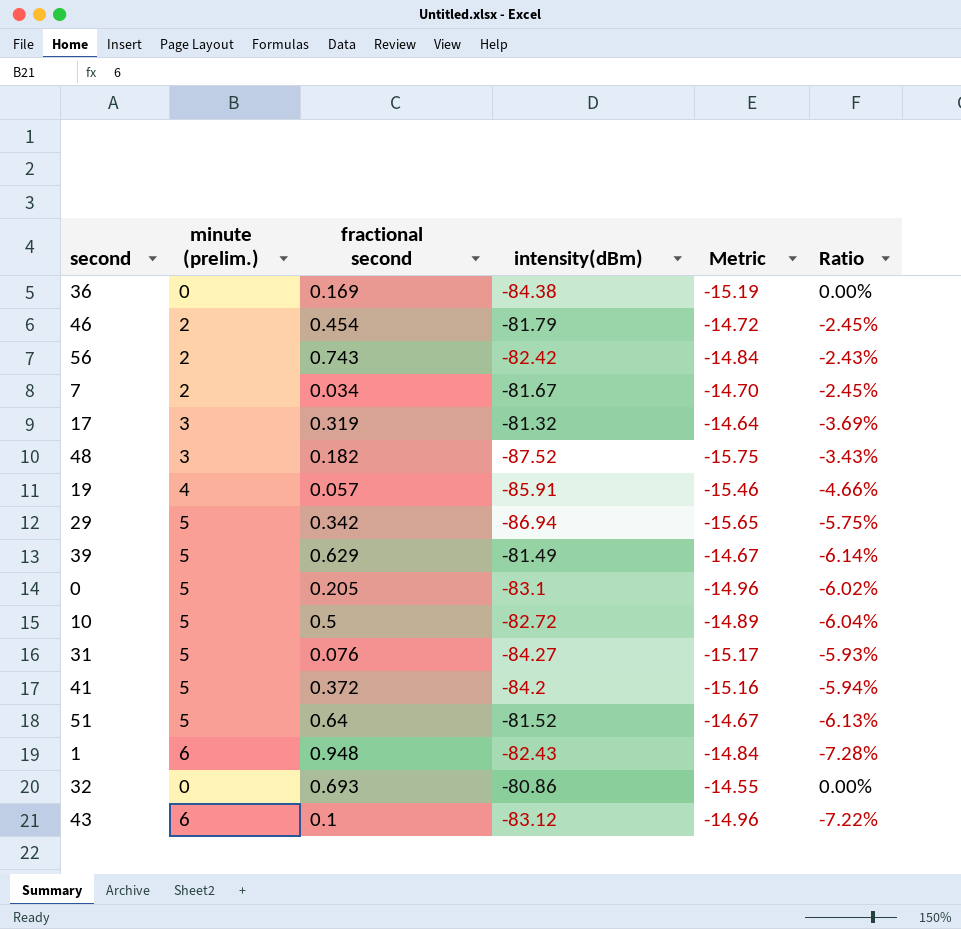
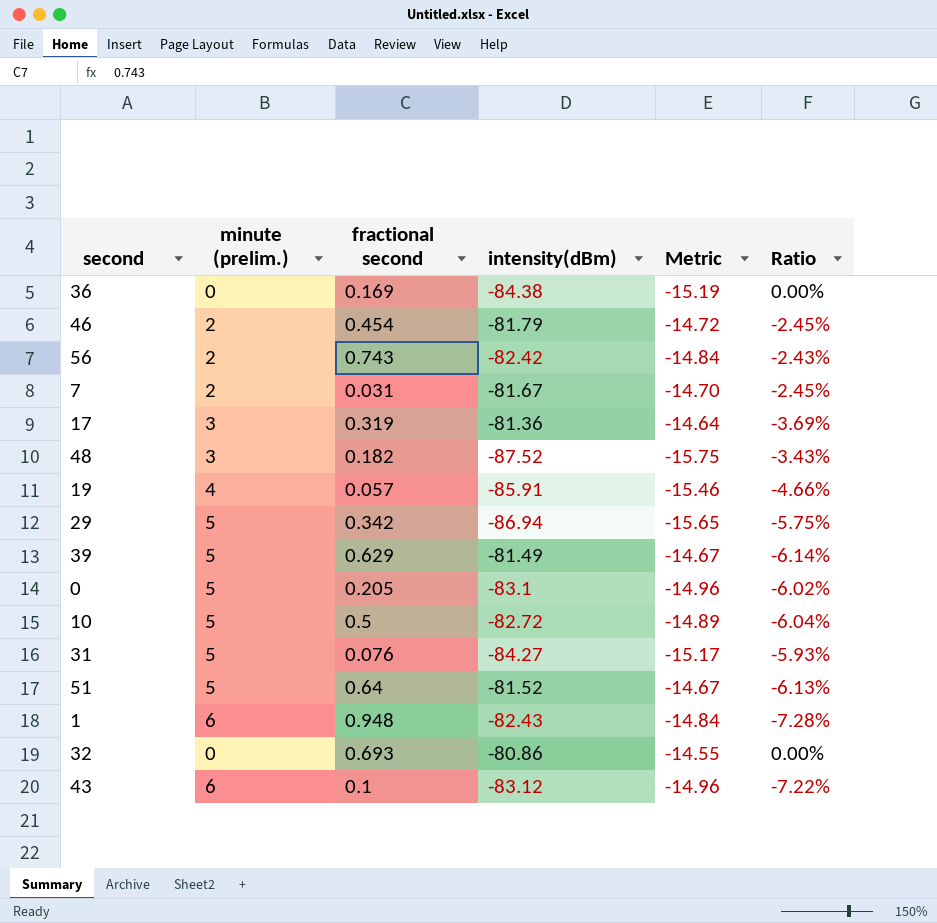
row 41: 5 | 0.372 | -84.2 | -15.16 | -5.94% -> none
7 | fractional second: 0.034 -> 0.031
17 | intensity(dBm): -81.32 -> -81.36

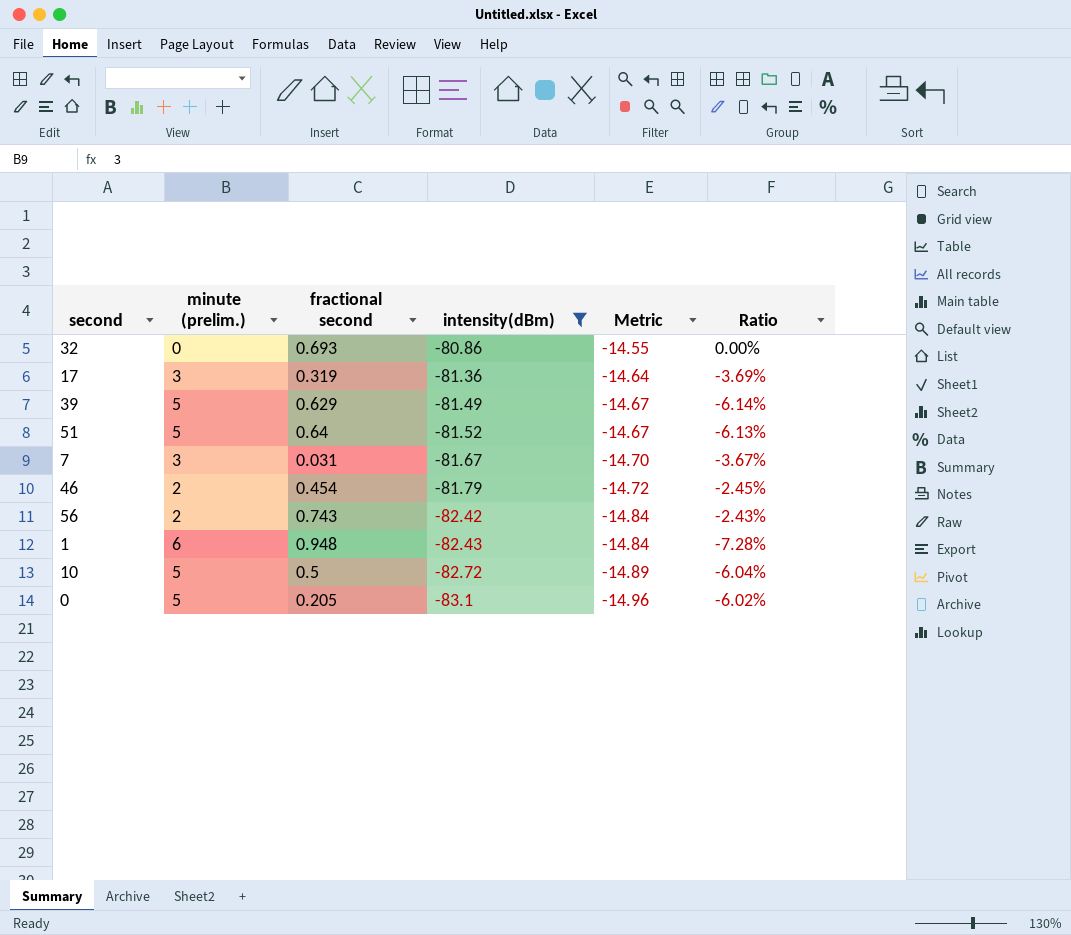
filter: none -> intensity(dBm) >= -83.1
row order: none -> intensity(dBm) descending
7 | minute (prelim.): 2 -> 3
7 | Ratio: -2.45% -> -3.67%

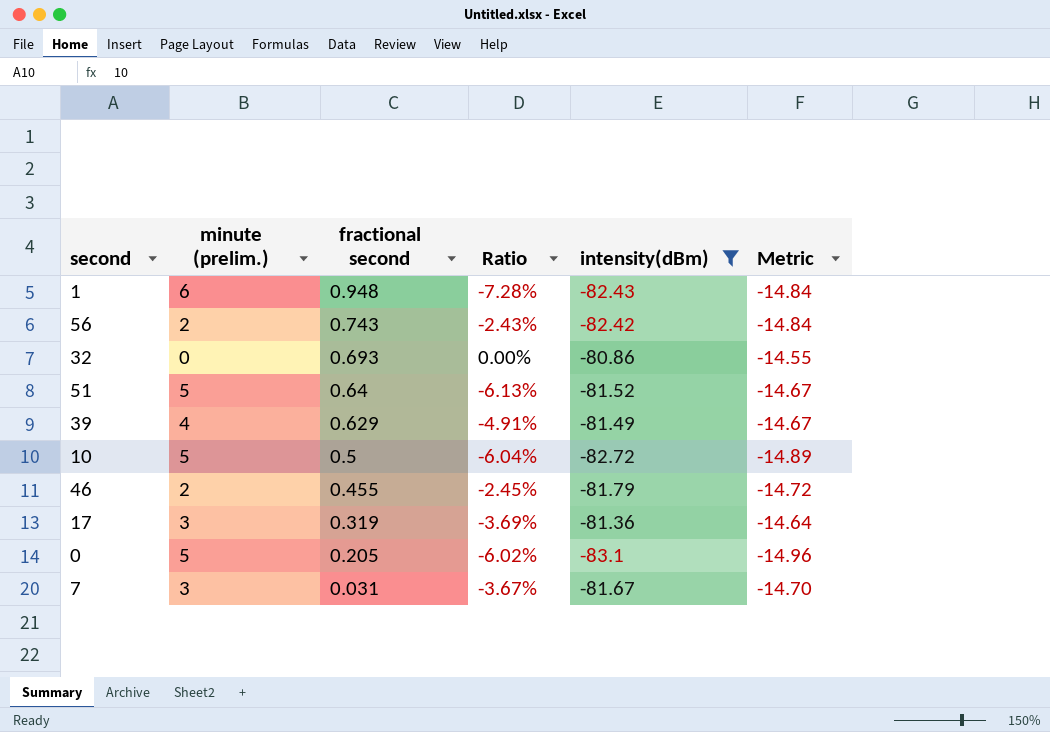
row order: intensity(dBm) descending -> fractional second descending
column Ratio | position: 6 -> 4
39 | minute (prelim.): 5 -> 4
39 | Ratio: -6.14% -> -4.91%
46 | fractional second: 0.454 -> 0.455

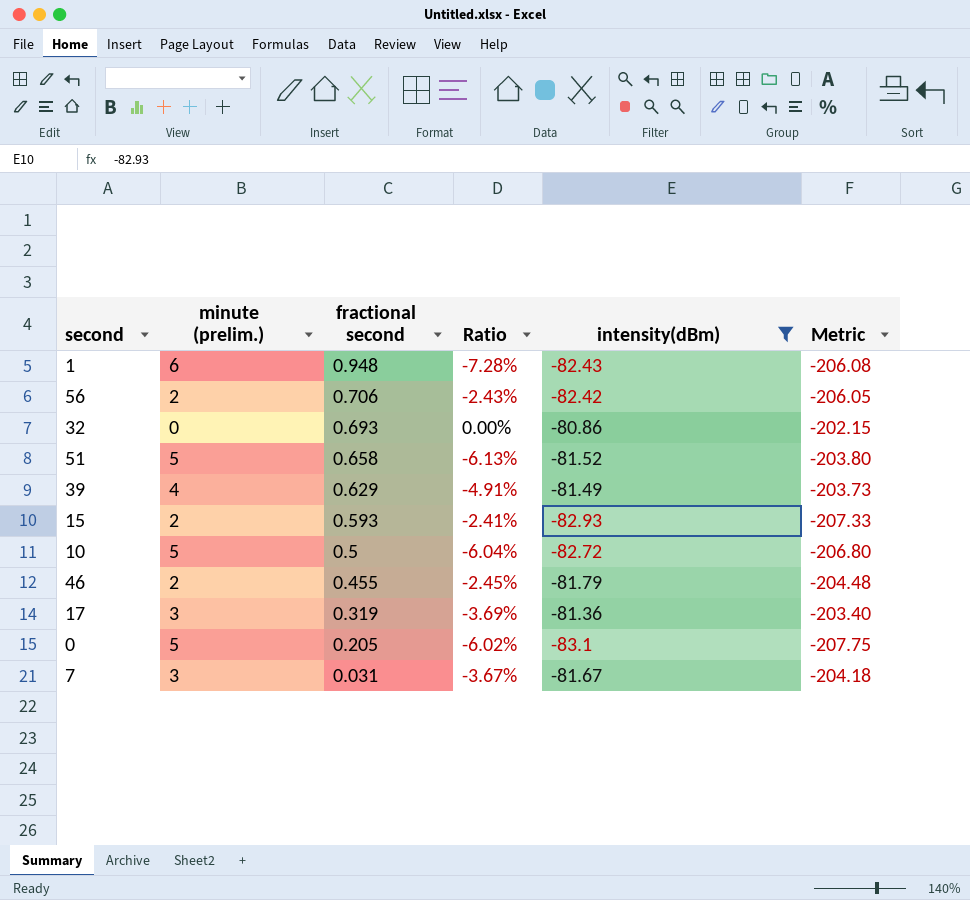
column Metric | formula: [intensity(dBm)] * 0.18 -> [intensity(dBm)] * 2.5
56 | fractional second: 0.743 -> 0.706
51 | fractional second: 0.64 -> 0.658
row 15: none -> 2 | 0.593 | -2.41% | -82.93 | -207.33

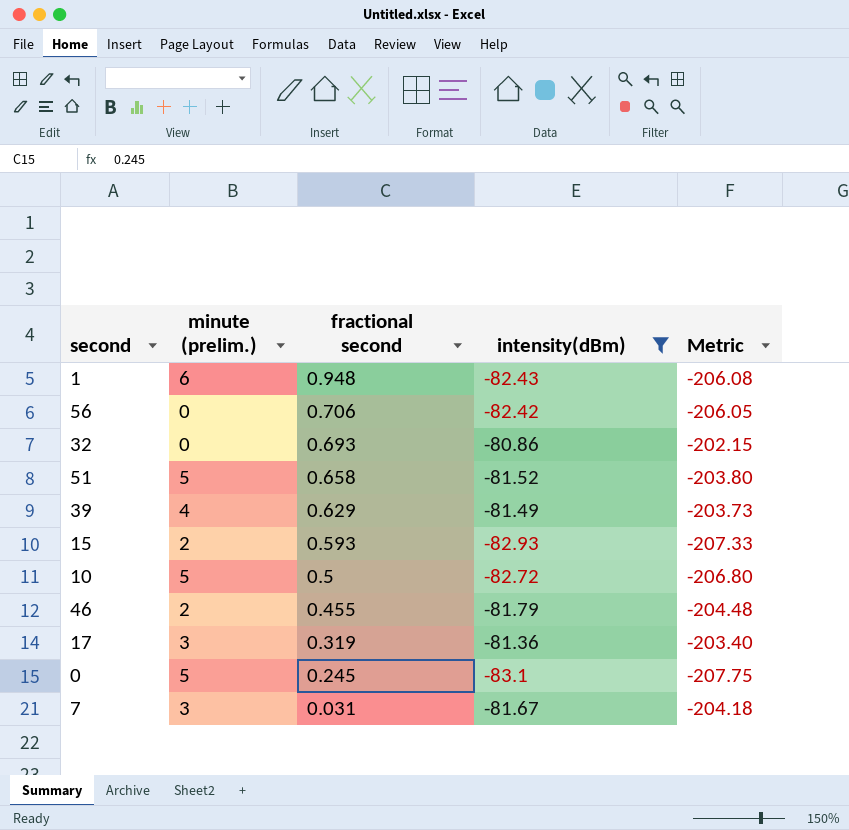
column Ratio | formula: [minute (prelim.)] / [intensity(dBm)] -> none
56 | minute (prelim.): 2 -> 0
0 | fractional second: 0.205 -> 0.245

